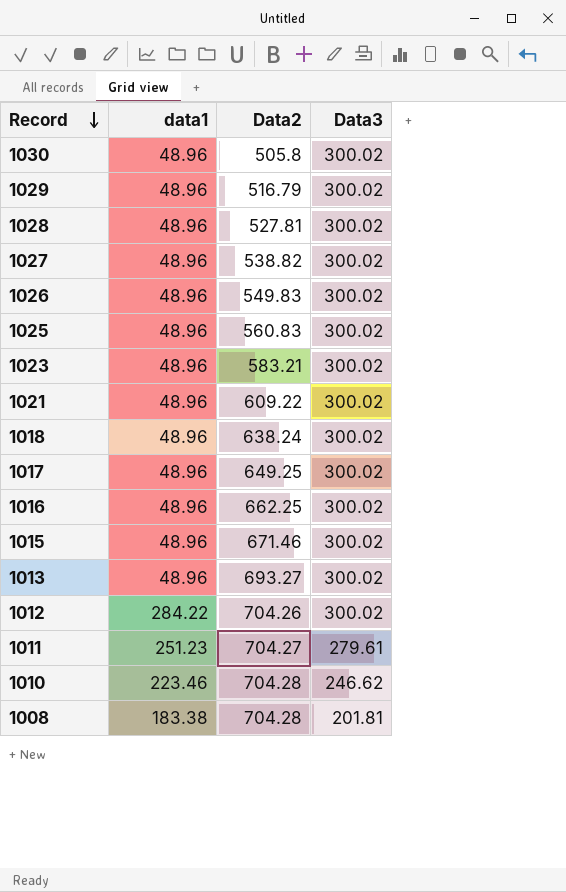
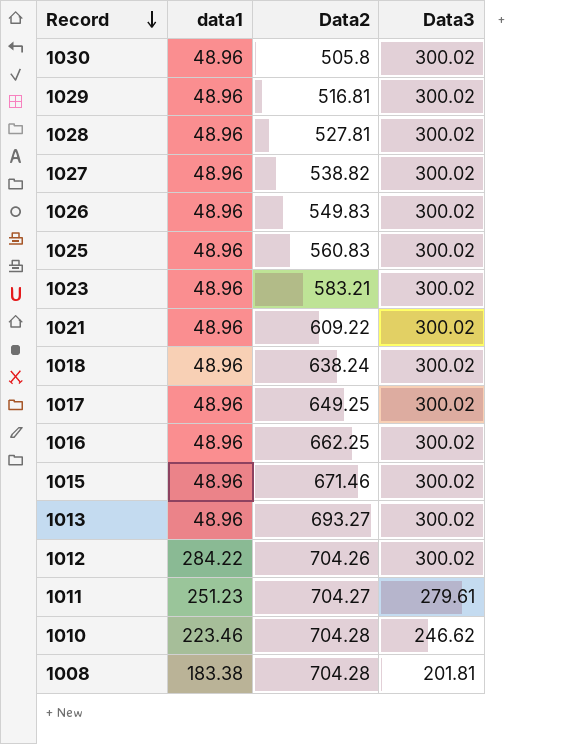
1029 | Data2: 516.79 -> 516.81

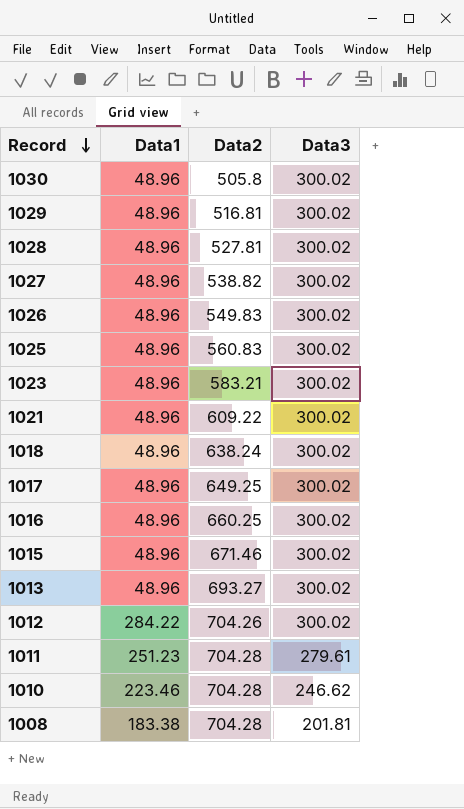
column name: data1 -> Data1
1016 | Data2: 662.25 -> 660.25
1011 | Data2: 704.27 -> 704.28

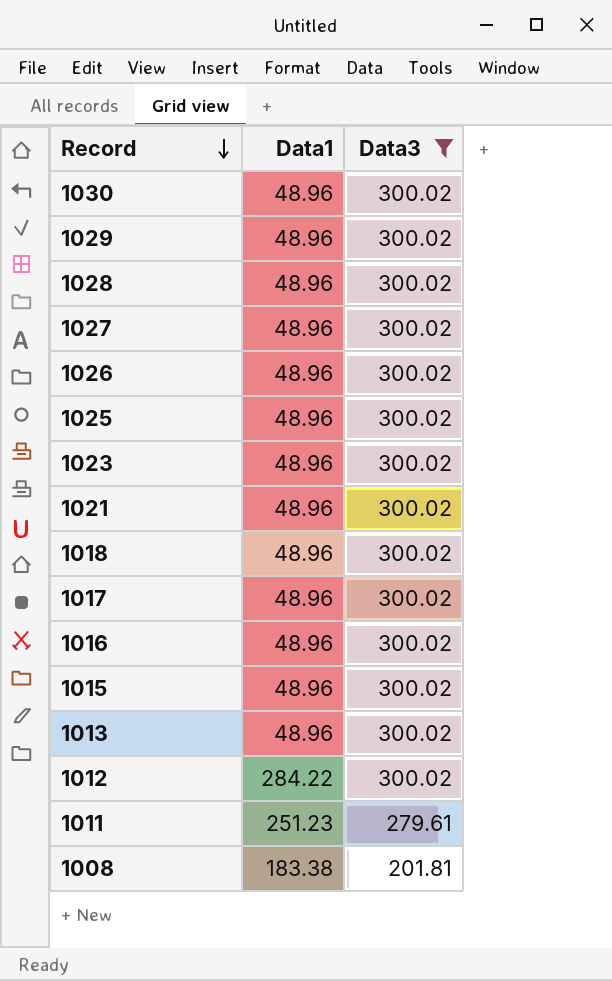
filter: none -> Data3 != 246.62
column Data2 | position: 3 -> none

